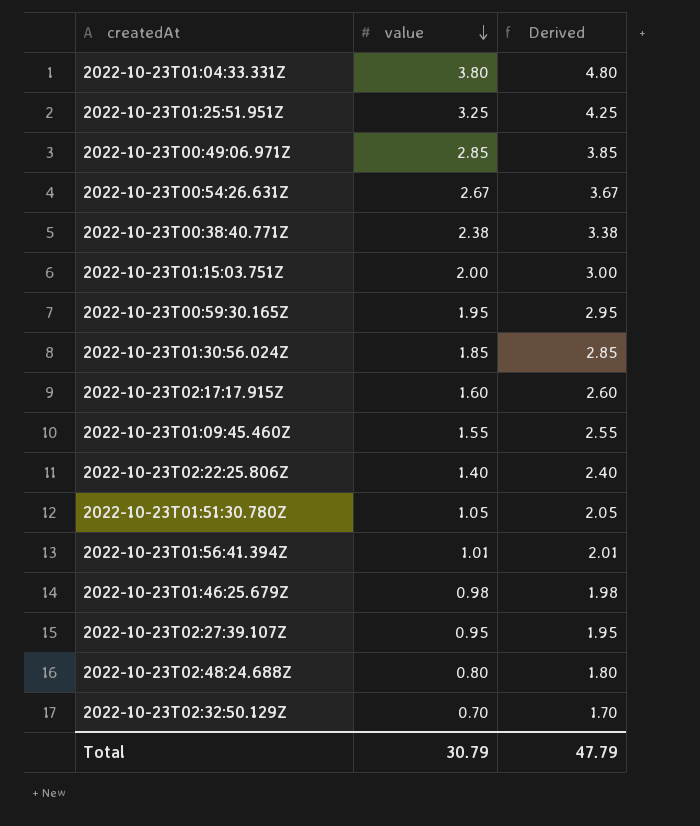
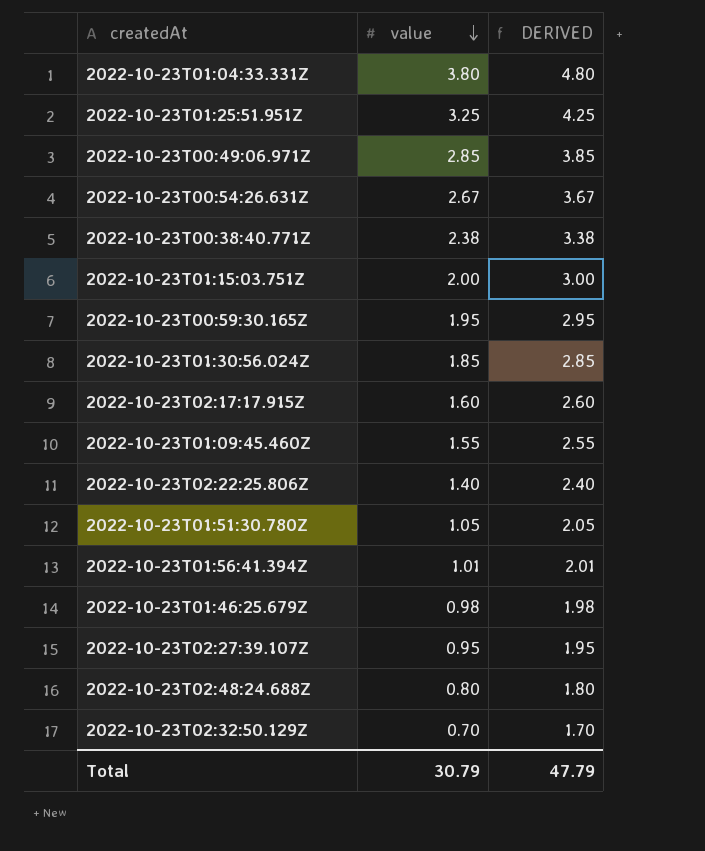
column name: Derived -> DERIVED

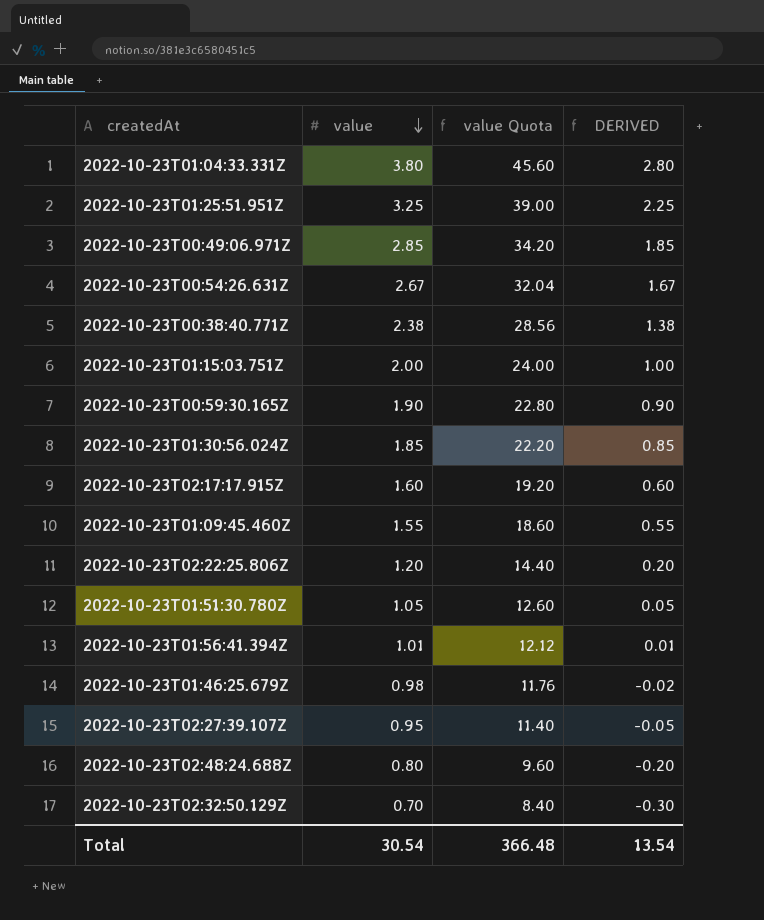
column value Quota | formula: none -> [value] * 12
column DERIVED | formula: [value] + 1 -> [value] - 1
2022-10-23T00:59:30.165Z | value: 1.95 -> 1.90
2022-10-23T02:22:25.806Z | value: 1.40 -> 1.20
Total | value: 30.79 -> 30.54
Total | DERIVED: 47.79 -> 13.54

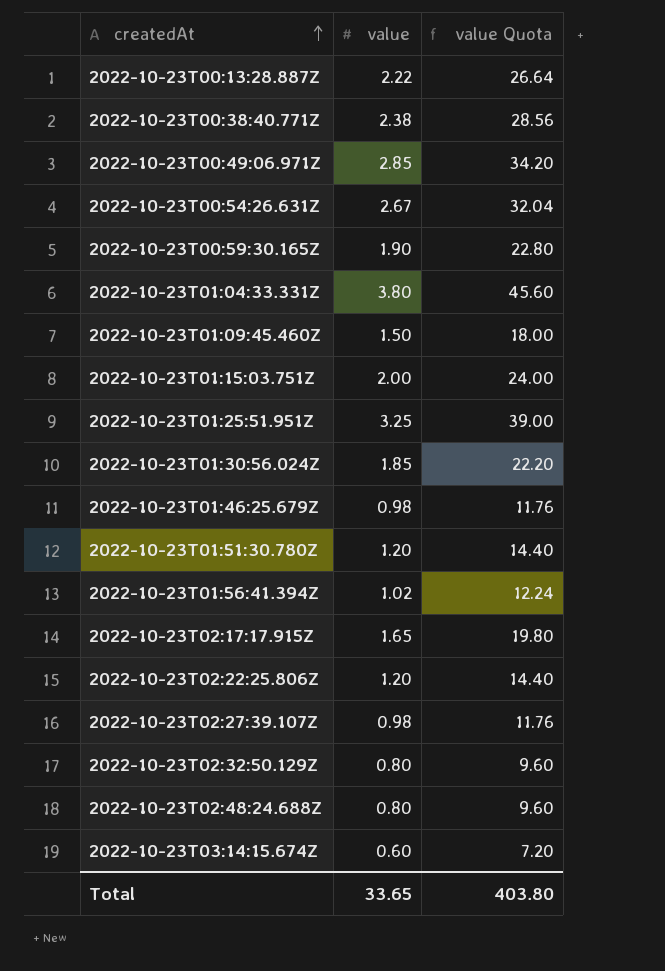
row order: value descending -> createdAt ascending
column DERIVED | formula: [value] - 1 -> none
row 2022-10-23T00:13:28.887Z: none -> 2.22 | 26.64
2022-10-23T01:09:45.460Z | value: 1.55 -> 1.50
2022-10-23T01:09:45.460Z | value Quota: 18.60 -> 18.00
2022-10-23T01:51:30.780Z | value: 1.05 -> 1.20
2022-10-23T01:51:30.780Z | value Quota: 12.60 -> 14.40
2022-10-23T01:56:41.394Z | value: 1.01 -> 1.02
2022-10-23T01:56:41.394Z | value Quota: 12.12 -> 12.24
2022-10-23T02:17:17.915Z | value: 1.60 -> 1.65
2022-10-23T02:17:17.915Z | value Quota: 19.20 -> 19.80
2022-10-23T02:27:39.107Z | value: 0.95 -> 0.98
2022-10-23T02:27:39.107Z | value Quota: 11.40 -> 11.76
2022-10-23T02:32:50.129Z | value: 0.70 -> 0.80
2022-10-23T02:32:50.129Z | value Quota: 8.40 -> 9.60
row 2022-10-23T03:14:15.674Z: none -> 0.60 | 7.20
Total | value: 30.54 -> 33.65
Total | value Quota: 366.48 -> 403.80

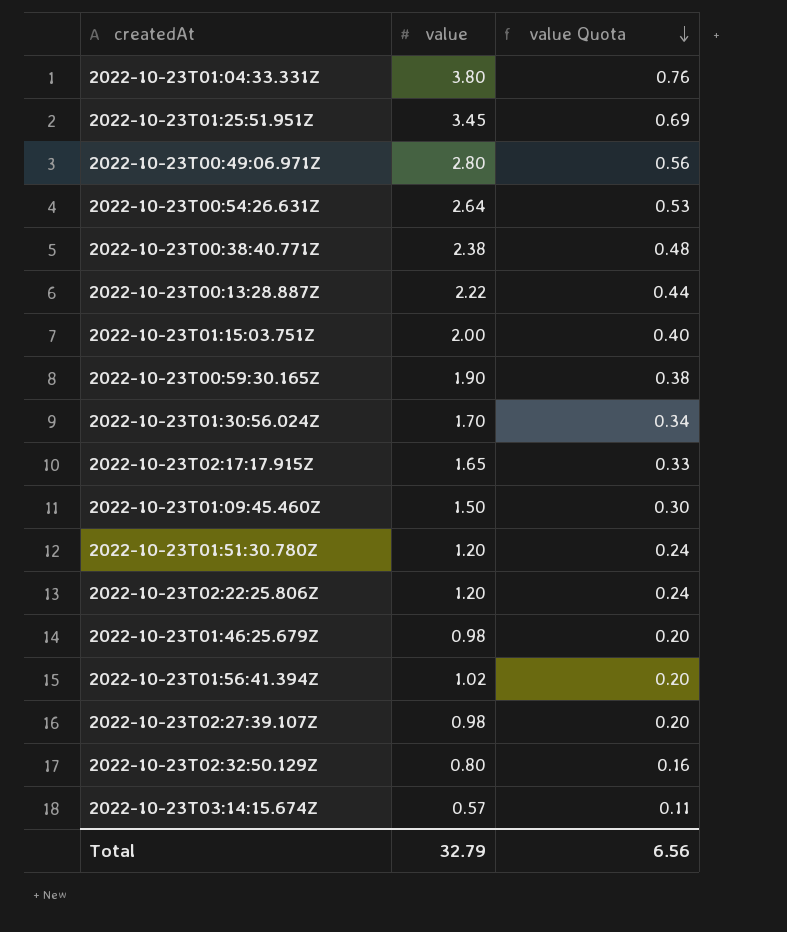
row order: createdAt ascending -> value Quota descending
column value Quota | formula: [value] * 12 -> [value] * 0.2
row 2022-10-23T02:48:24.688Z: 0.80 | 9.60 -> none
2022-10-23T01:25:51.951Z | value: 3.25 -> 3.45
2022-10-23T00:49:06.971Z | value: 2.85 -> 2.80
2022-10-23T00:54:26.631Z | value: 2.67 -> 2.64
2022-10-23T01:30:56.024Z | value: 1.85 -> 1.70
2022-10-23T03:14:15.674Z | value: 0.60 -> 0.57
Total | value: 33.65 -> 32.79
Total | value Quota: 403.80 -> 6.56

